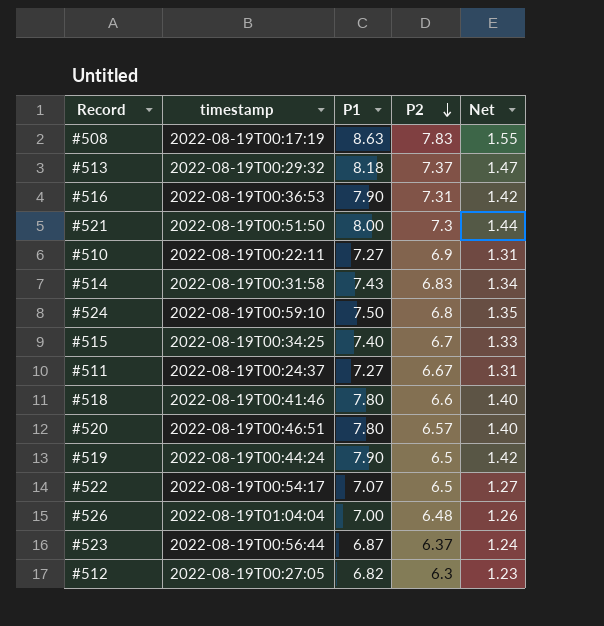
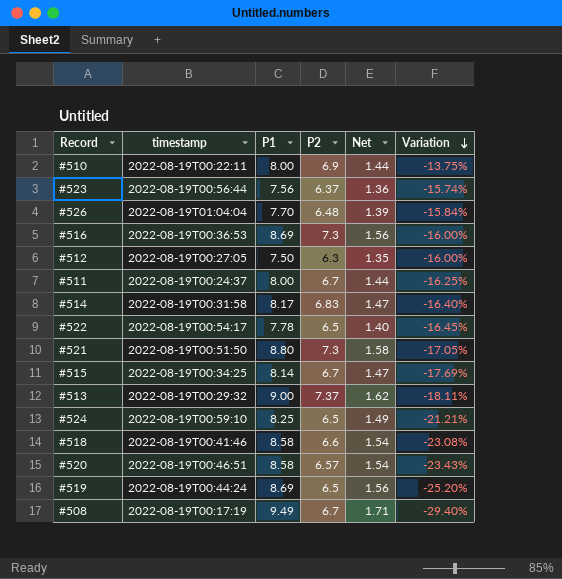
row order: P2 descending -> Variation descending
column Variation | formula: none -> ([P2] - [P1]) / [P1]
#510 | P1: 7.27 -> 8.00
#510 | Net: 1.31 -> 1.44
#523 | P1: 6.87 -> 7.56
#523 | Net: 1.24 -> 1.36
#526 | P1: 7.00 -> 7.70
#526 | Net: 1.26 -> 1.39
#516 | P1: 7.90 -> 8.69
#516 | P2: 7.31 -> 7.3
#516 | Net: 1.42 -> 1.56
#512 | P1: 6.82 -> 7.50
#512 | Net: 1.23 -> 1.35
#511 | P1: 7.27 -> 8.00
#511 | P2: 6.67 -> 6.7
#511 | Net: 1.31 -> 1.44
#514 | P1: 7.43 -> 8.17
#514 | Net: 1.34 -> 1.47
#522 | P1: 7.07 -> 7.78
#522 | Net: 1.27 -> 1.40
#521 | P1: 8.00 -> 8.80
#521 | Net: 1.44 -> 1.58
#515 | P1: 7.40 -> 8.14
#515 | Net: 1.33 -> 1.47
#513 | P1: 8.18 -> 9.00
#513 | Net: 1.47 -> 1.62
#524 | P1: 7.50 -> 8.25
#524 | P2: 6.8 -> 6.5
#524 | Net: 1.35 -> 1.49
#518 | P1: 7.80 -> 8.58
#518 | Net: 1.40 -> 1.54
#520 | P1: 7.80 -> 8.58
#520 | Net: 1.40 -> 1.54
#519 | P1: 7.90 -> 8.69
#519 | Net: 1.42 -> 1.56
#508 | P1: 8.63 -> 9.49
#508 | P2: 7.83 -> 6.7
#508 | Net: 1.55 -> 1.71

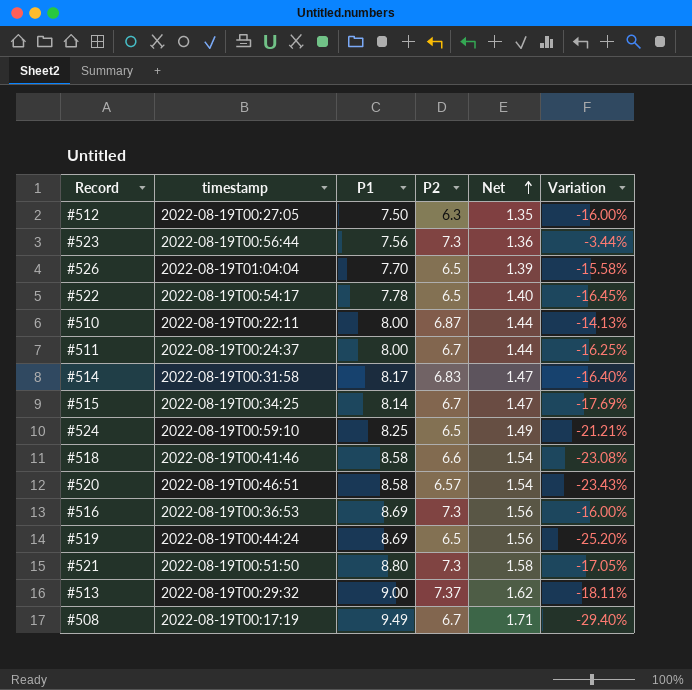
row order: Variation descending -> Net ascending
#523 | P2: 6.37 -> 7.3
#523 | Variation: -15.74% -> -3.44%
#526 | P2: 6.48 -> 6.5
#526 | Variation: -15.84% -> -15.58%
#510 | P2: 6.9 -> 6.87
#510 | Variation: -13.75% -> -14.13%

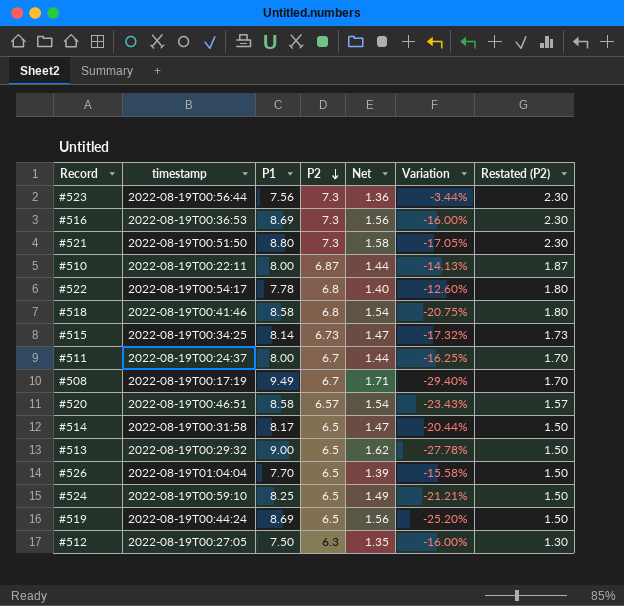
row order: Net ascending -> P2 descending
column Restated (P2) | formula: none -> [P2] - 5
#522 | P2: 6.5 -> 6.8
#522 | Variation: -16.45% -> -12.60%
#518 | P2: 6.6 -> 6.8
#518 | Variation: -23.08% -> -20.75%
#515 | P2: 6.7 -> 6.73
#515 | Variation: -17.69% -> -17.32%
#514 | P2: 6.83 -> 6.5
#514 | Variation: -16.40% -> -20.44%
#513 | P2: 7.37 -> 6.5
#513 | Variation: -18.11% -> -27.78%

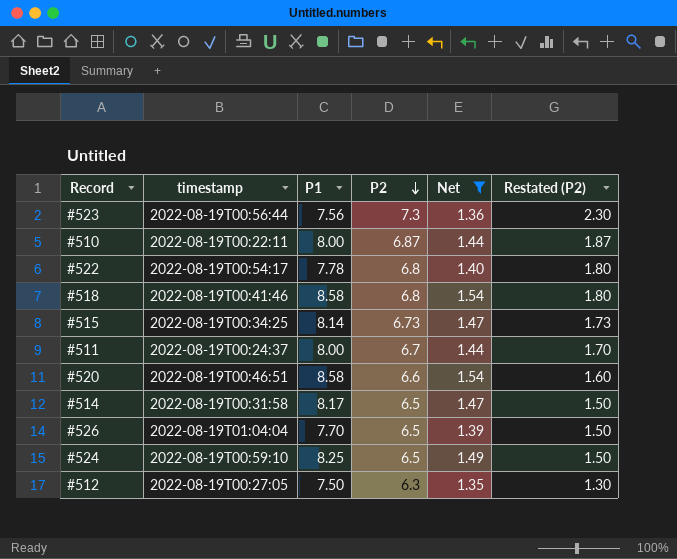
filter: none -> Net <= 1.54
column Variation | formula: ([P2] - [P1]) / [P1] -> none
#520 | P2: 6.57 -> 6.6
#520 | Restated (P2): 1.57 -> 1.60

